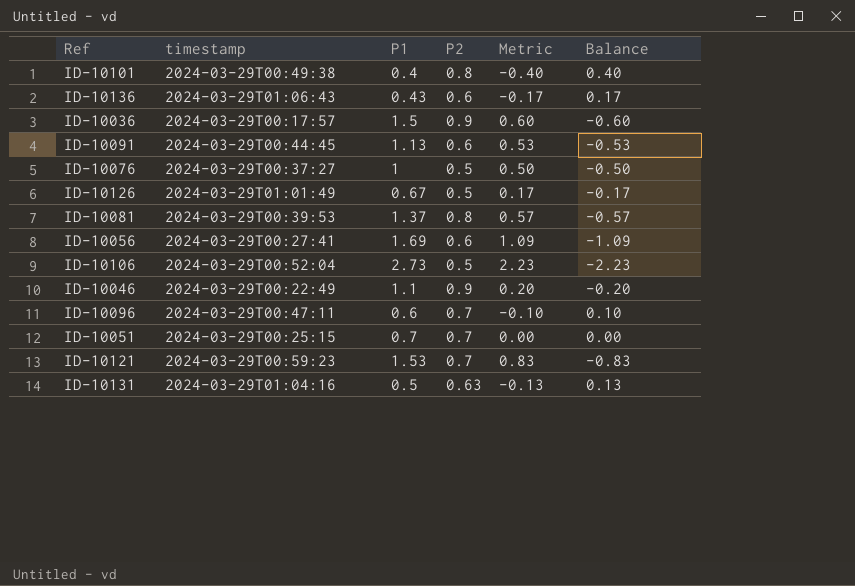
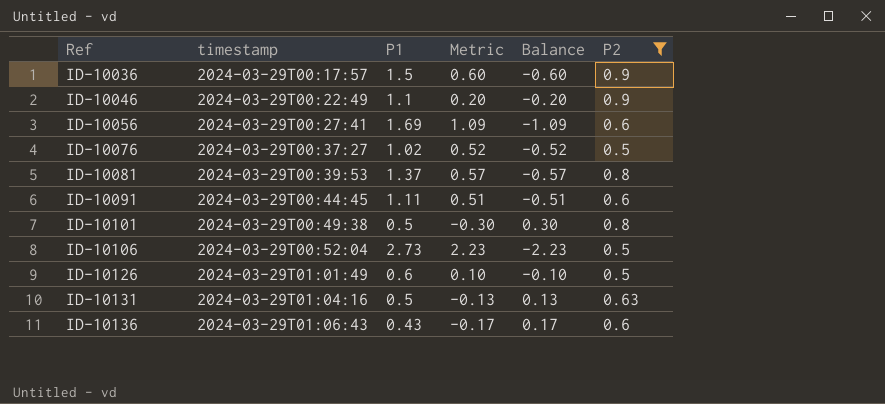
filter: none -> P2 != 0.7
row order: none -> Ref ascending
column P2 | position: 4 -> 6
ID-10076 | P1: 1 -> 1.02
ID-10076 | Metric: 0.50 -> 0.52
ID-10076 | Balance: -0.50 -> -0.52
ID-10091 | P1: 1.13 -> 1.11
ID-10091 | Metric: 0.53 -> 0.51
ID-10091 | Balance: -0.53 -> -0.51
ID-10101 | P1: 0.4 -> 0.5
ID-10101 | Metric: -0.40 -> -0.30
ID-10101 | Balance: 0.40 -> 0.30
ID-10126 | P1: 0.67 -> 0.6
ID-10126 | Metric: 0.17 -> 0.10
ID-10126 | Balance: -0.17 -> -0.10

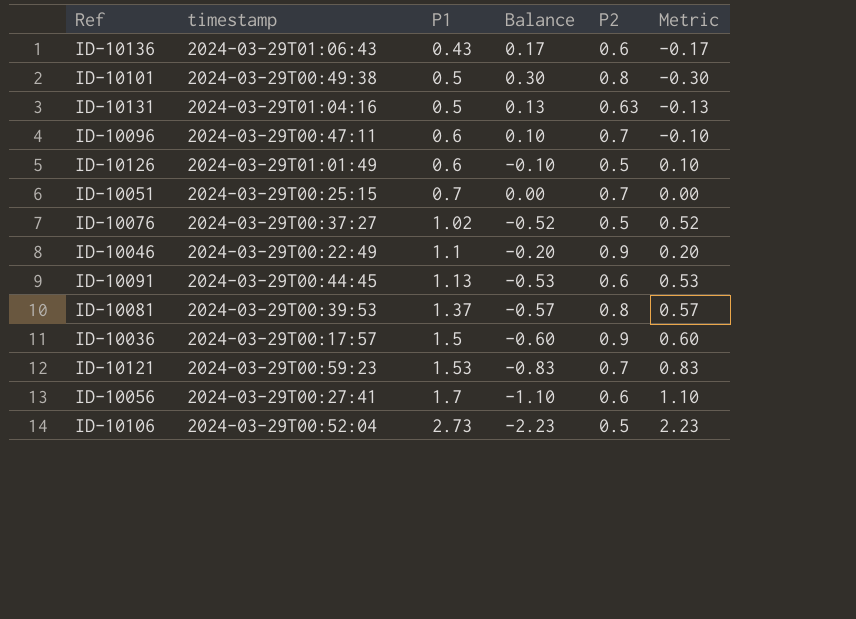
filter: P2 != 0.7 -> none
row order: Ref ascending -> P1 ascending
column Metric | position: 4 -> 6
ID-10091 | P1: 1.11 -> 1.13
ID-10091 | Balance: -0.51 -> -0.53
ID-10091 | Metric: 0.51 -> 0.53
ID-10056 | P1: 1.69 -> 1.7
ID-10056 | Balance: -1.09 -> -1.10
ID-10056 | Metric: 1.09 -> 1.10

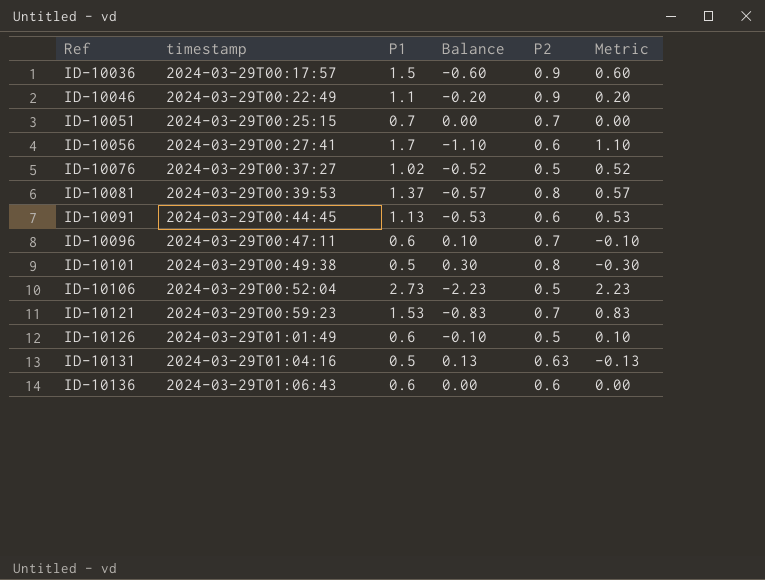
row order: P1 ascending -> Ref ascending
ID-10136 | P1: 0.43 -> 0.6
ID-10136 | Balance: 0.17 -> 0.00
ID-10136 | Metric: -0.17 -> 0.00

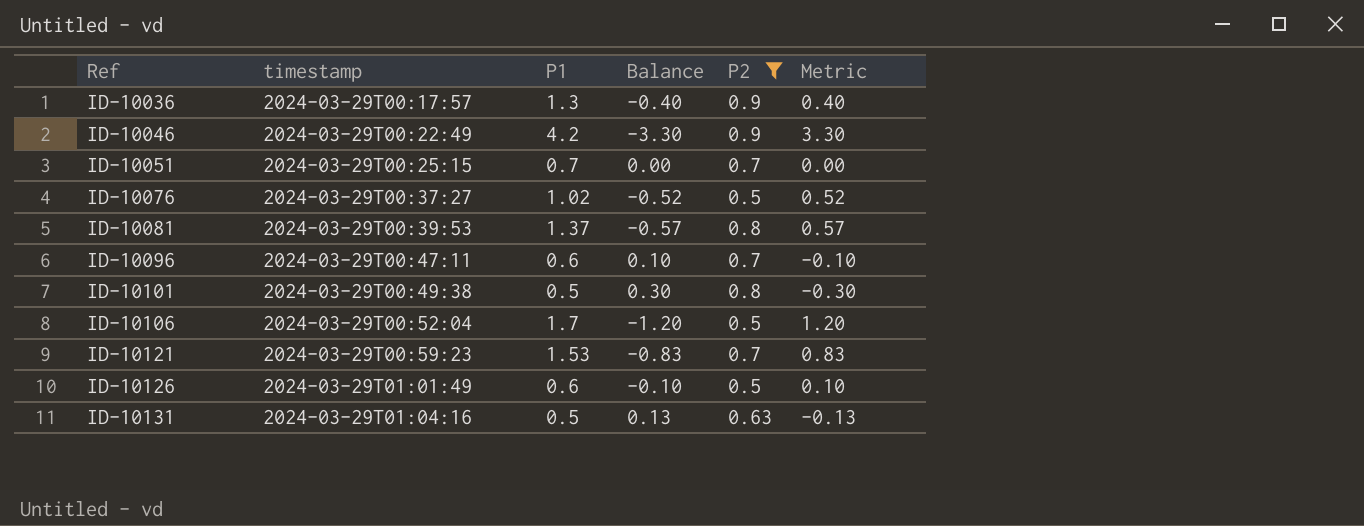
filter: none -> P2 != 0.6
ID-10036 | P1: 1.5 -> 1.3
ID-10036 | Balance: -0.60 -> -0.40
ID-10036 | Metric: 0.60 -> 0.40
ID-10046 | P1: 1.1 -> 4.2
ID-10046 | Balance: -0.20 -> -3.30
ID-10046 | Metric: 0.20 -> 3.30
ID-10106 | P1: 2.73 -> 1.7
ID-10106 | Balance: -2.23 -> -1.20
ID-10106 | Metric: 2.23 -> 1.20

